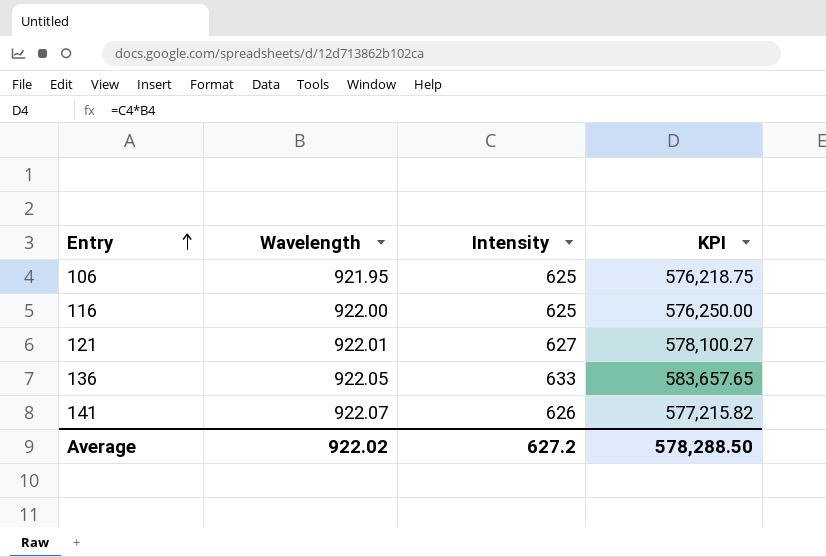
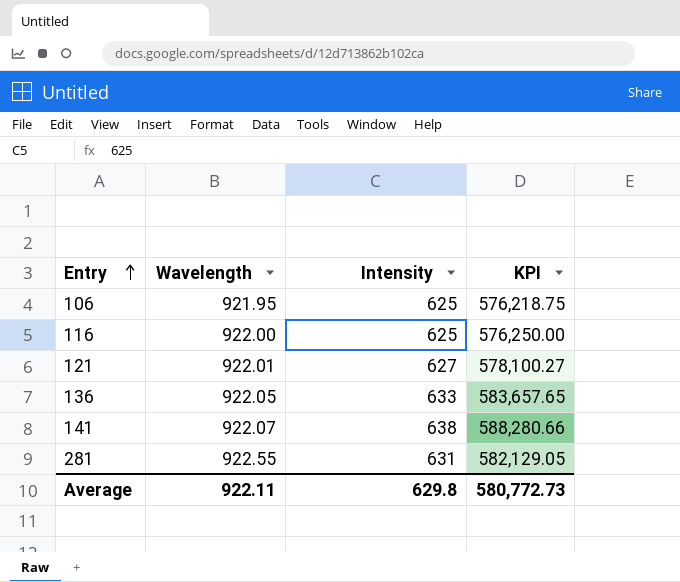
141 | Intensity: 626 -> 638
141 | KPI: 577,215.82 -> 588,280.66
row 281: none -> 922.55 | 631 | 582,129.05
Average | Wavelength: 922.02 -> 922.11
Average | Intensity: 627.2 -> 629.8
Average | KPI: 578,288.50 -> 580,772.73

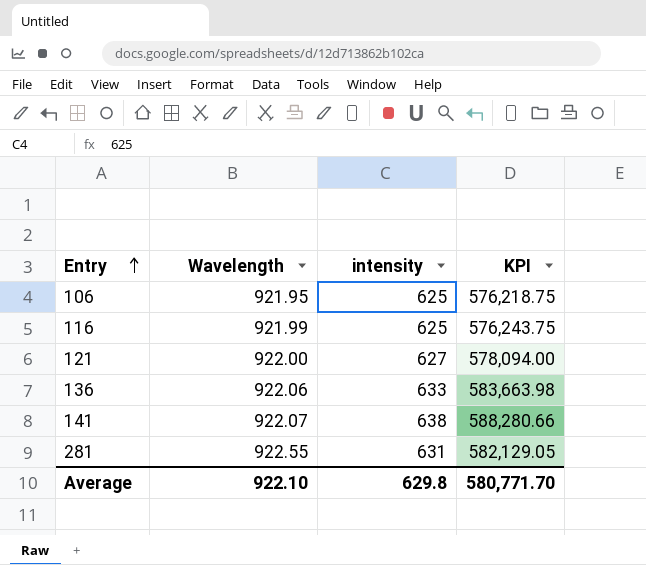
column name: Intensity -> intensity
116 | Wavelength: 922.00 -> 921.99
116 | KPI: 576,250.00 -> 576,243.75
121 | Wavelength: 922.01 -> 922.00
121 | KPI: 578,100.27 -> 578,094.00
136 | Wavelength: 922.05 -> 922.06
136 | KPI: 583,657.65 -> 583,663.98
Average | Wavelength: 922.11 -> 922.10
Average | KPI: 580,772.73 -> 580,771.70

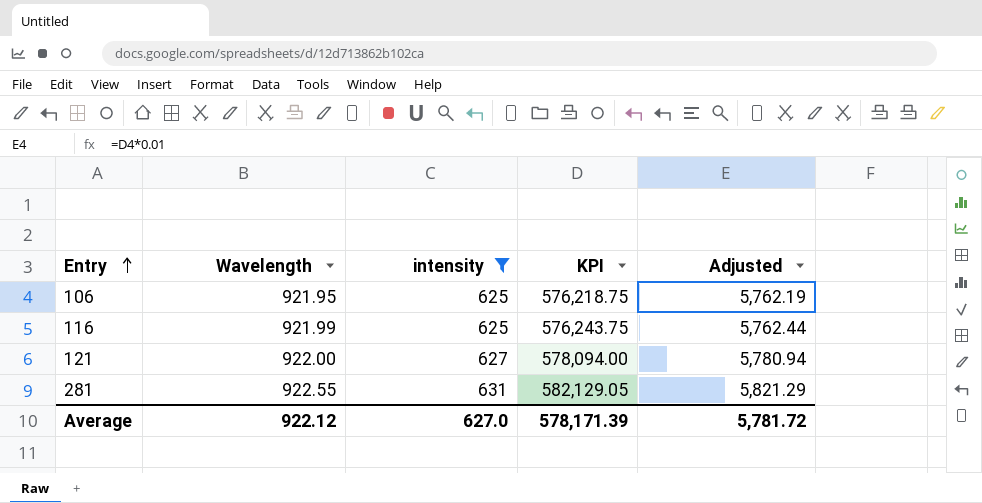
filter: none -> intensity <= 631
column Adjusted | formula: none -> [KPI] * 0.01
Average | Wavelength: 922.10 -> 922.12
Average | intensity: 629.8 -> 627.0
Average | KPI: 580,771.70 -> 578,171.39

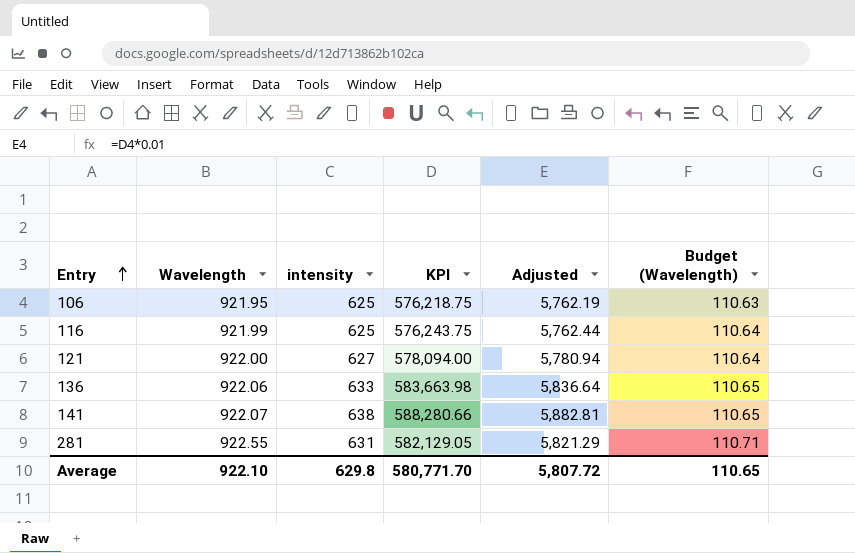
filter: intensity <= 631 -> none
column Budget (Wavelength) | formula: none -> [Wavelength] * 0.12
Average | Wavelength: 922.12 -> 922.10
Average | intensity: 627.0 -> 629.8
Average | KPI: 578,171.39 -> 580,771.70
Average | Adjusted: 5,781.72 -> 5,807.72

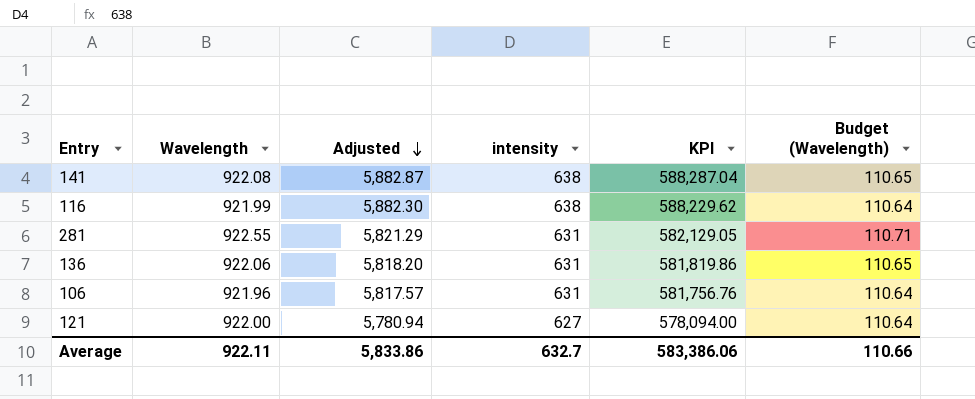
row order: Entry ascending -> Adjusted descending
column Adjusted | position: 5 -> 3
141 | Wavelength: 922.07 -> 922.08
141 | Adjusted: 5,882.81 -> 5,882.87
141 | KPI: 588,280.66 -> 588,287.04
116 | Adjusted: 5,762.44 -> 5,882.30
116 | intensity: 625 -> 638
116 | KPI: 576,243.75 -> 588,229.62
136 | Adjusted: 5,836.64 -> 5,818.20
136 | intensity: 633 -> 631
136 | KPI: 583,663.98 -> 581,819.86
106 | Wavelength: 921.95 -> 921.96
106 | Adjusted: 5,762.19 -> 5,817.57
106 | intensity: 625 -> 631
106 | KPI: 576,218.75 -> 581,756.76
106 | Budget (Wavelength): 110.63 -> 110.64
Average | Wavelength: 922.10 -> 922.11
Average | Adjusted: 5,807.72 -> 5,833.86
Average | intensity: 629.8 -> 632.7
Average | KPI: 580,771.70 -> 583,386.06
Average | Budget (Wavelength): 110.65 -> 110.66

